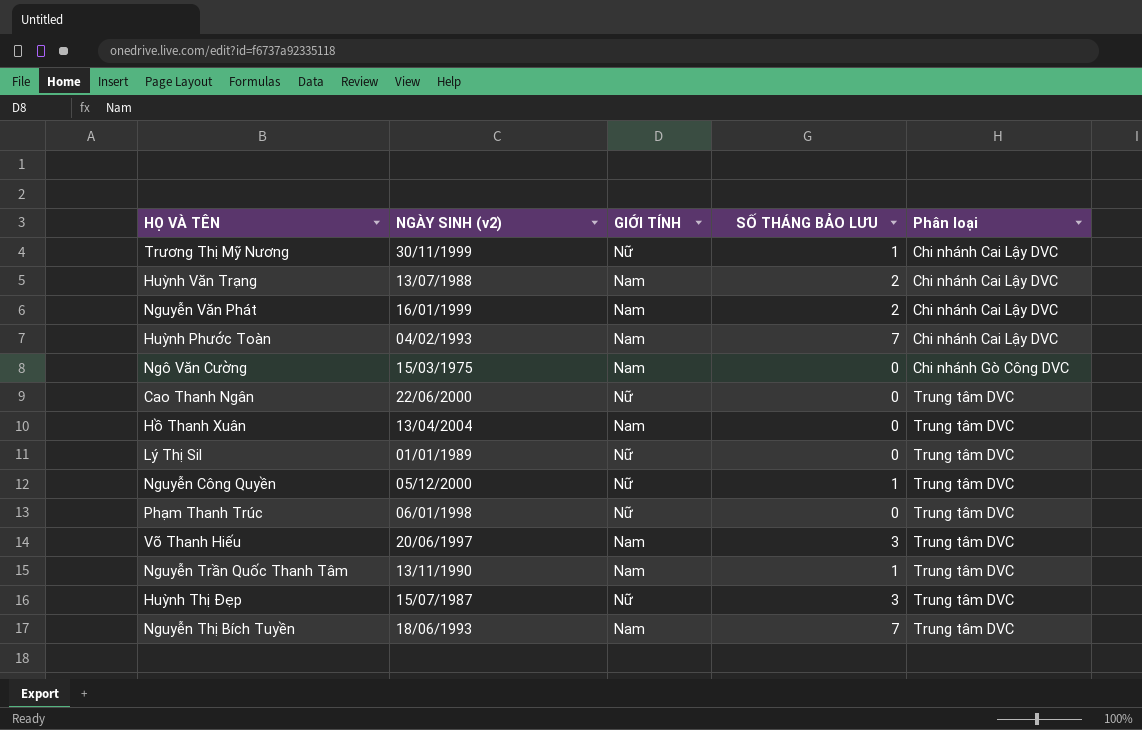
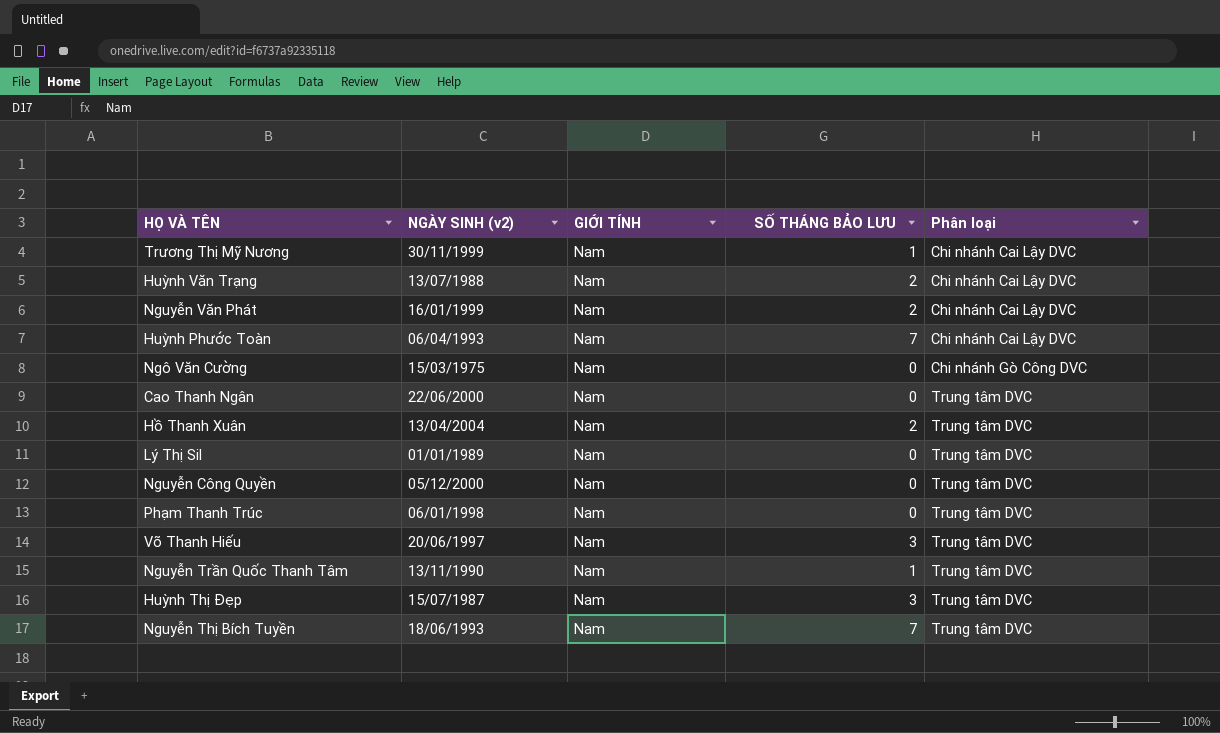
Trương Thị Mỹ Nương | GIỚI TÍNH: Nữ -> Nam
Huỳnh Phước Toàn | NGÀY SINH (v2): 04/02/1993 -> 06/04/1993
Cao Thanh Ngân | GIỚI TÍNH: Nữ -> Nam
Hồ Thanh Xuân | SỐ THÁNG BẢO LƯU: 0 -> 2
Lý Thị Sil | GIỚI TÍNH: Nữ -> Nam
Nguyễn Công Quyền | GIỚI TÍNH: Nữ -> Nam
Nguyễn Công Quyền | SỐ THÁNG BẢO LƯU: 1 -> 0
Phạm Thanh Trúc | GIỚI TÍNH: Nữ -> Nam
Huỳnh Thị Đẹp | GIỚI TÍNH: Nữ -> Nam

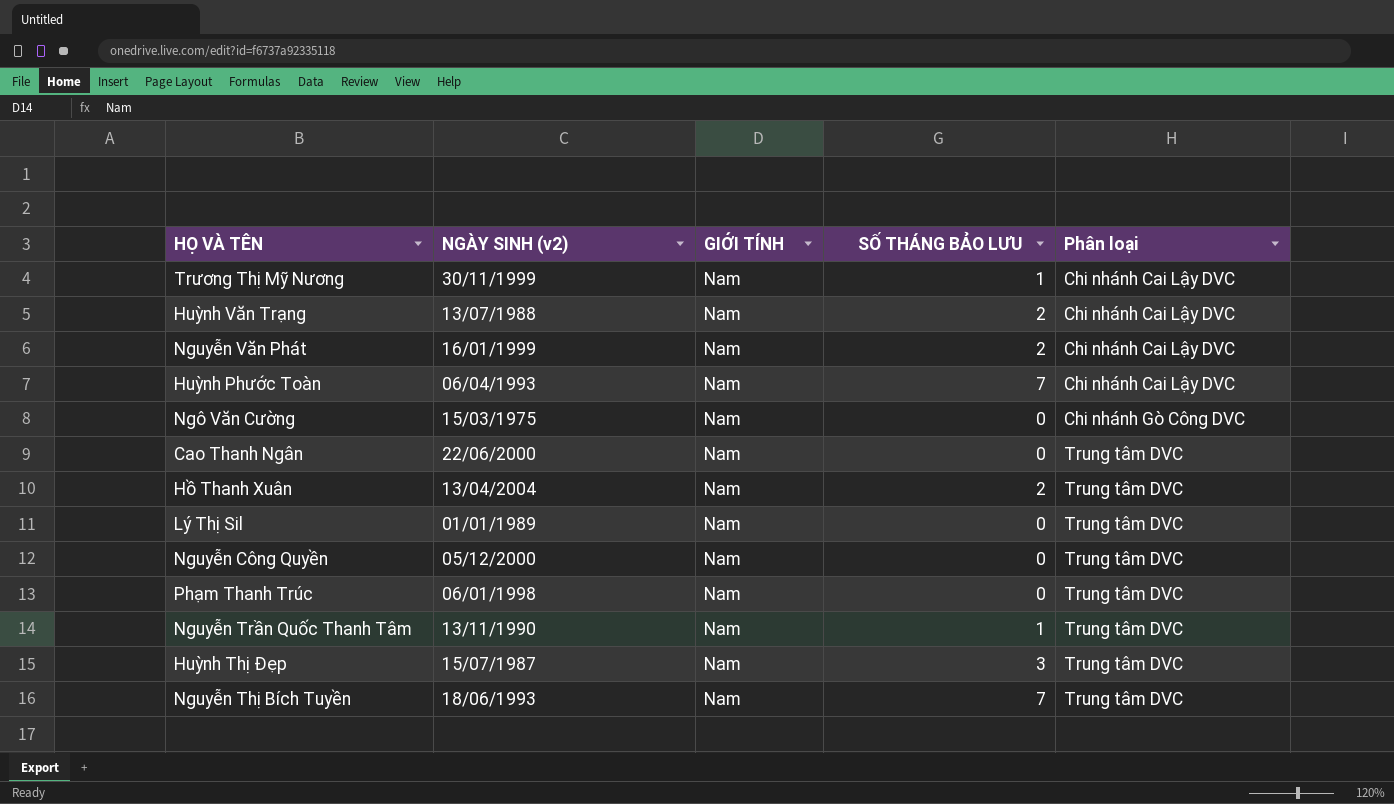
row Võ Thanh Hiếu: 20/06/1997 | Nam | 3 | Trung tâm DVC -> none

